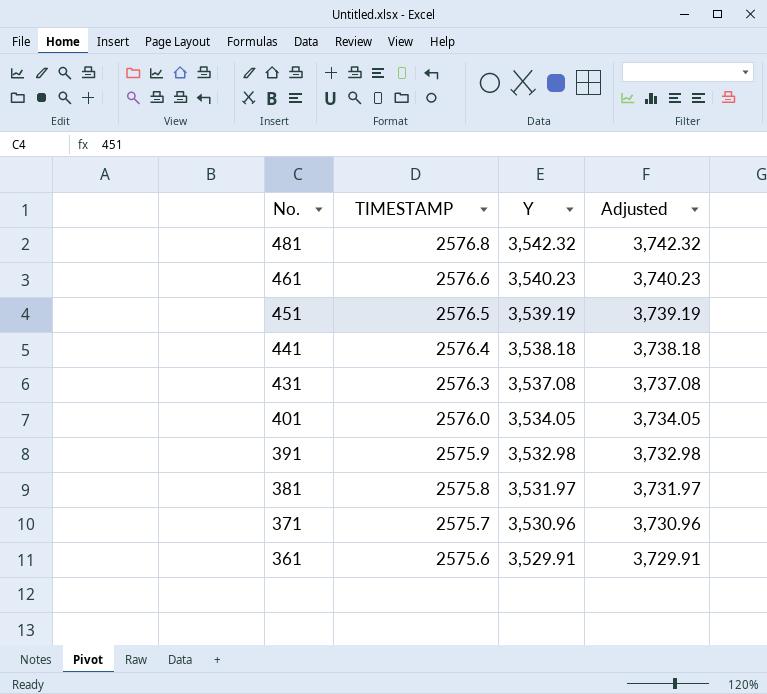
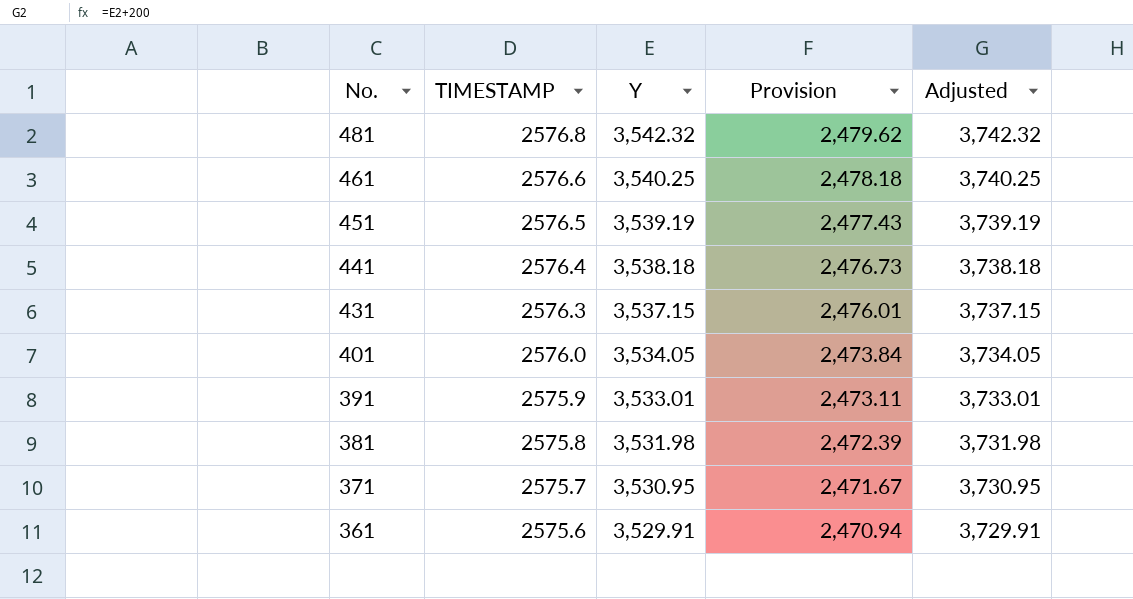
column Provision | formula: none -> [Y] * 0.7
461 | Y: 3,540.23 -> 3,540.25
461 | Adjusted: 3,740.23 -> 3,740.25
431 | Y: 3,537.08 -> 3,537.15
431 | Adjusted: 3,737.08 -> 3,737.15
391 | Y: 3,532.98 -> 3,533.01
391 | Adjusted: 3,732.98 -> 3,733.01
381 | Y: 3,531.97 -> 3,531.98
381 | Adjusted: 3,731.97 -> 3,731.98
371 | Y: 3,530.96 -> 3,530.95
371 | Adjusted: 3,730.96 -> 3,730.95

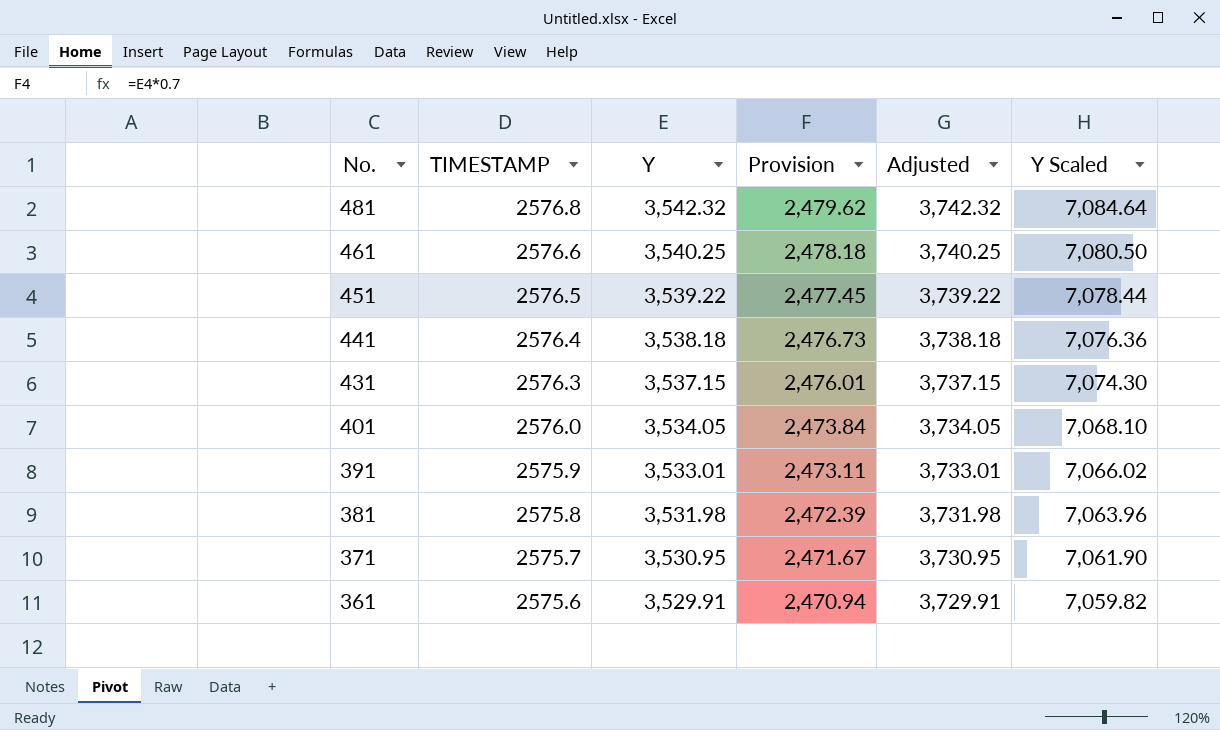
column Y Scaled | formula: none -> [Y] * 2
451 | Y: 3,539.19 -> 3,539.22
451 | Provision: 2,477.43 -> 2,477.45
451 | Adjusted: 3,739.19 -> 3,739.22

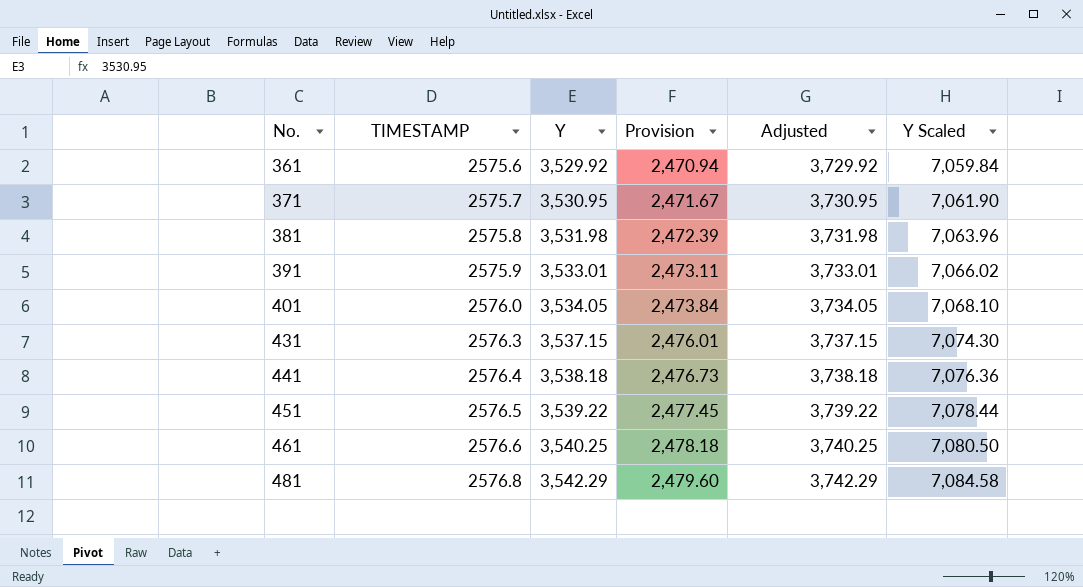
row order: No. descending -> No. ascending
361 | Y: 3,529.91 -> 3,529.92
361 | Adjusted: 3,729.91 -> 3,729.92
361 | Y Scaled: 7,059.82 -> 7,059.84
481 | Y: 3,542.32 -> 3,542.29
481 | Provision: 2,479.62 -> 2,479.60
481 | Adjusted: 3,742.32 -> 3,742.29
481 | Y Scaled: 7,084.64 -> 7,084.58

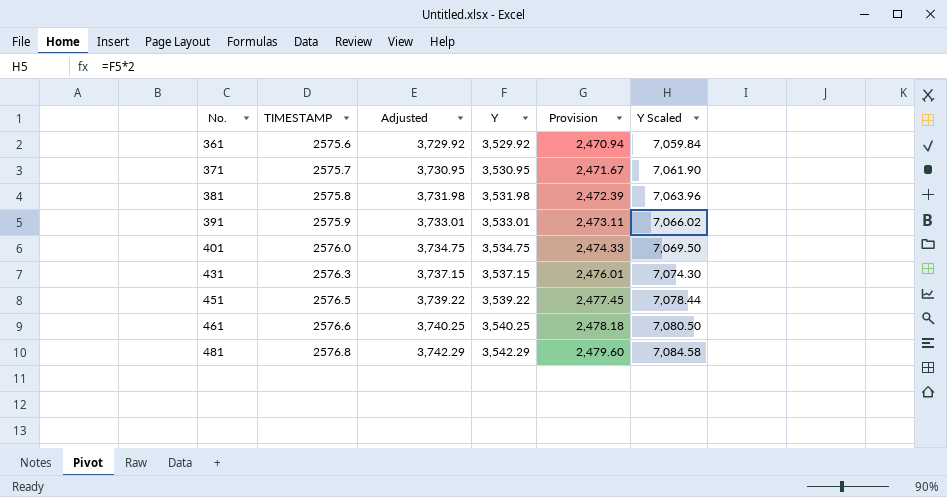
column Adjusted | position: 5 -> 3
row 441: 2576.4 | 3,538.18 | 2,476.73 | 3,738.18 | 7,076.36 -> none
401 | Adjusted: 3,734.05 -> 3,734.75
401 | Y: 3,534.05 -> 3,534.75
401 | Provision: 2,473.84 -> 2,474.33
401 | Y Scaled: 7,068.10 -> 7,069.50

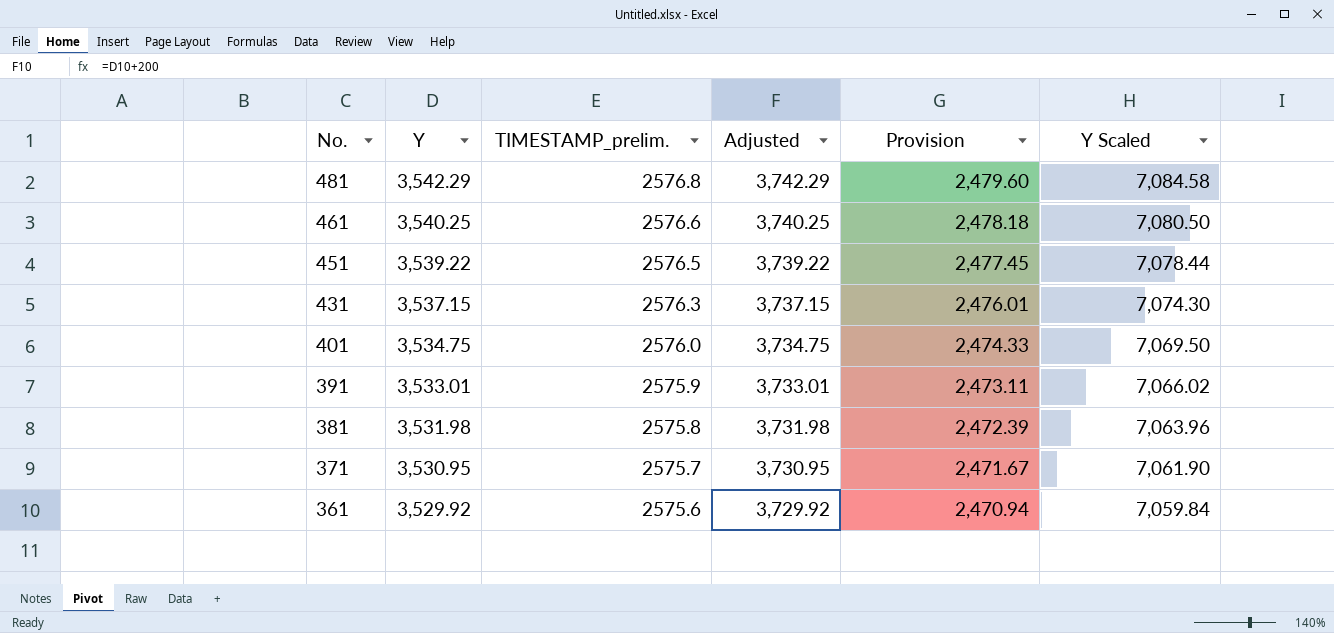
row order: No. ascending -> No. descending
column Y | position: 4 -> 2
column name: TIMESTAMP -> TIMESTAMP_prelim.

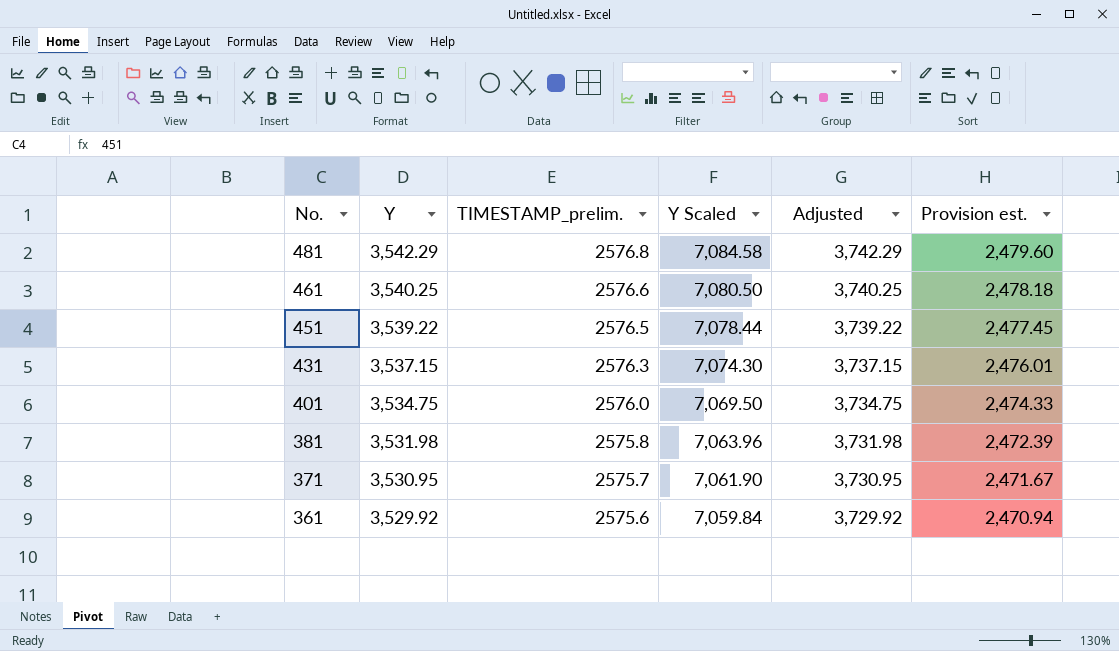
column Y Scaled | position: 6 -> 4
column name: Provision -> Provision est.
row 391: 3,533.01 | 2575.9 | 3,733.01 | 2,473.11 | 7,066.02 -> none

